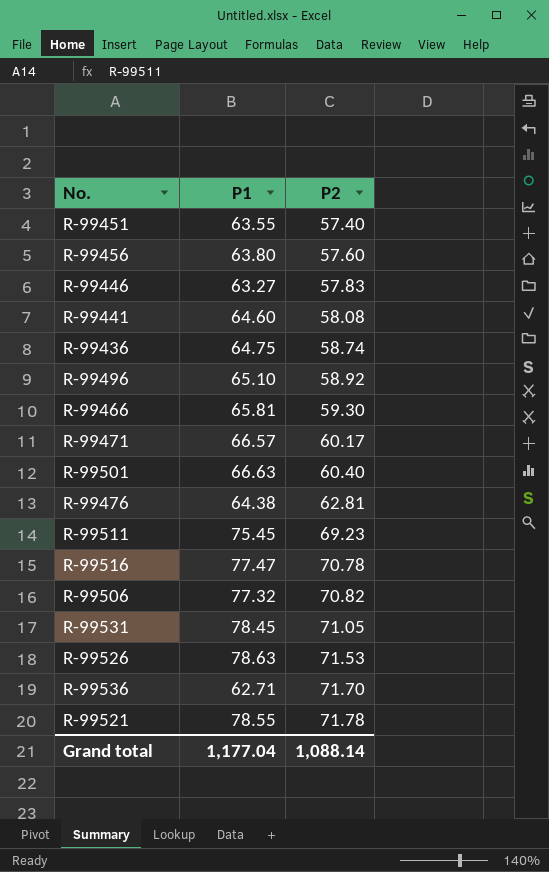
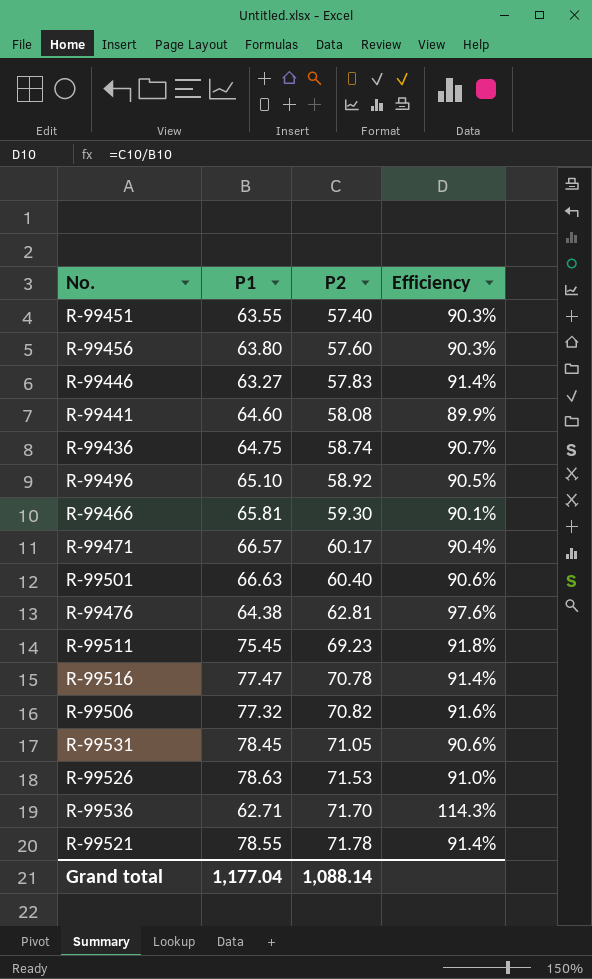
column Efficiency | formula: none -> [P2] / [P1]

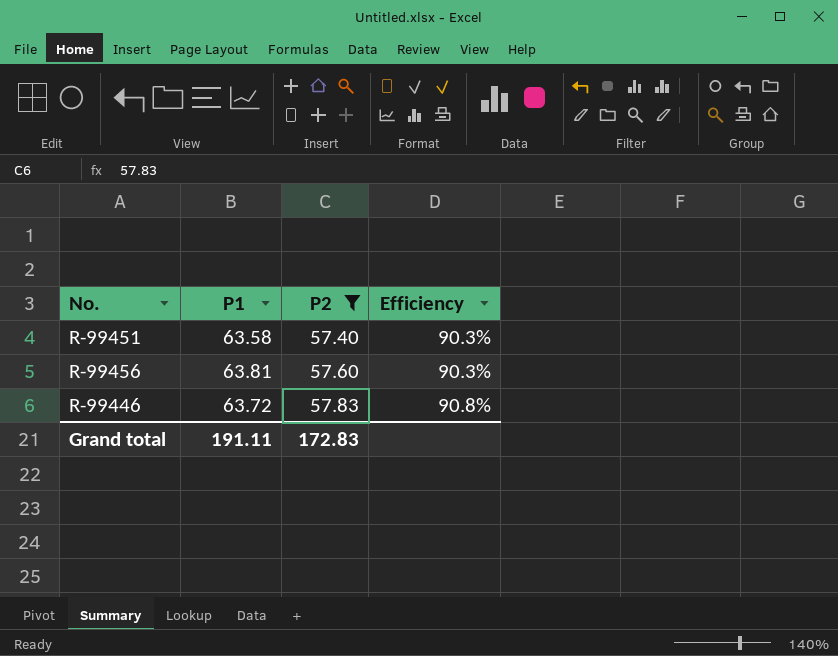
filter: none -> P2 <= 57.83
R-99451 | P1: 63.55 -> 63.58
R-99456 | P1: 63.80 -> 63.81
R-99446 | P1: 63.27 -> 63.72
R-99446 | Efficiency: 91.4% -> 90.8%
Grand total | P1: 1,177.04 -> 191.11
Grand total | P2: 1,088.14 -> 172.83

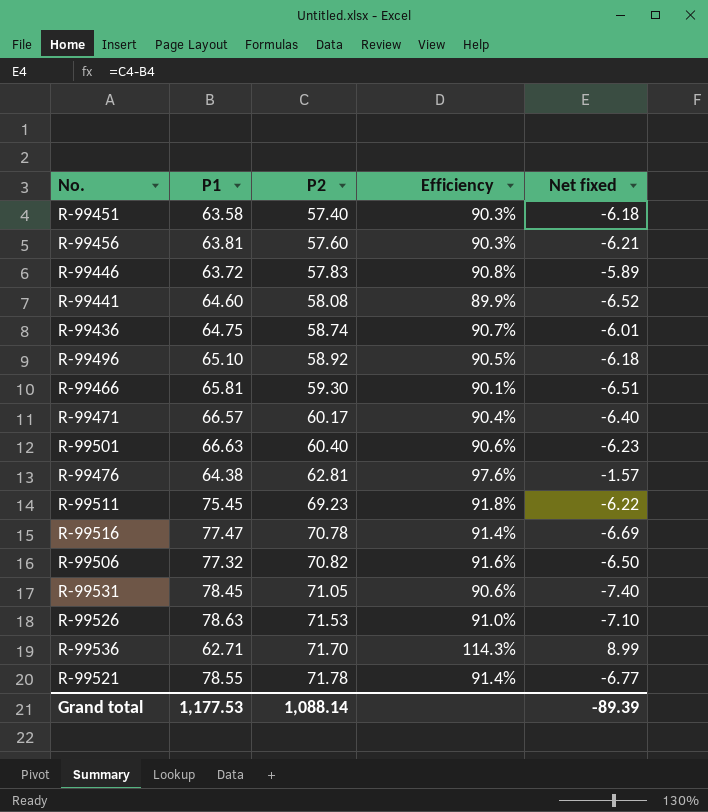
filter: P2 <= 57.83 -> none
column Net fixed | formula: none -> [P2] - [P1]
Grand total | P1: 191.11 -> 1,177.53
Grand total | P2: 172.83 -> 1,088.14

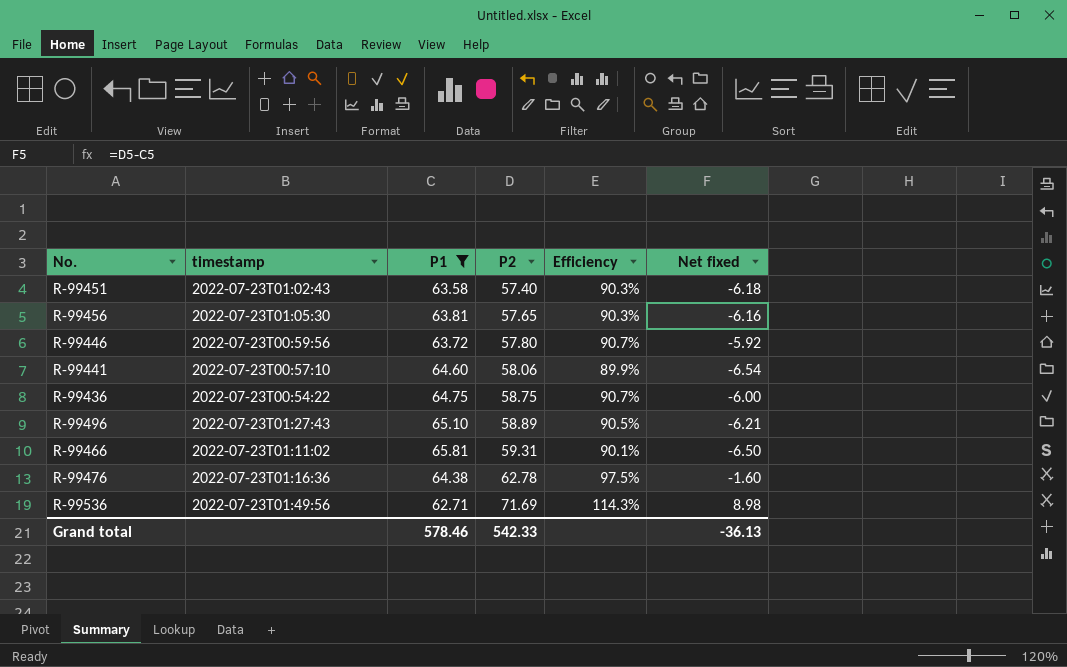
filter: none -> P1 <= 65.81
column timestamp | position: none -> 2
R-99456 | P2: 57.60 -> 57.65
R-99456 | Net fixed: -6.21 -> -6.16
R-99446 | P2: 57.83 -> 57.80
R-99446 | Efficiency: 90.8% -> 90.7%
R-99446 | Net fixed: -5.89 -> -5.92
R-99441 | P2: 58.08 -> 58.06
R-99441 | Net fixed: -6.52 -> -6.54
R-99436 | P2: 58.74 -> 58.75
R-99436 | Net fixed: -6.01 -> -6.00
R-99496 | P2: 58.92 -> 58.89
R-99496 | Net fixed: -6.18 -> -6.21
R-99466 | P2: 59.30 -> 59.31
R-99466 | Net fixed: -6.51 -> -6.50
R-99476 | P2: 62.81 -> 62.78
R-99476 | Efficiency: 97.6% -> 97.5%
R-99476 | Net fixed: -1.57 -> -1.60
R-99536 | P2: 71.70 -> 71.69
R-99536 | Net fixed: 8.99 -> 8.98
Grand total | P1: 1,177.53 -> 578.46
Grand total | P2: 1,088.14 -> 542.33
Grand total | Net fixed: -89.39 -> -36.13

